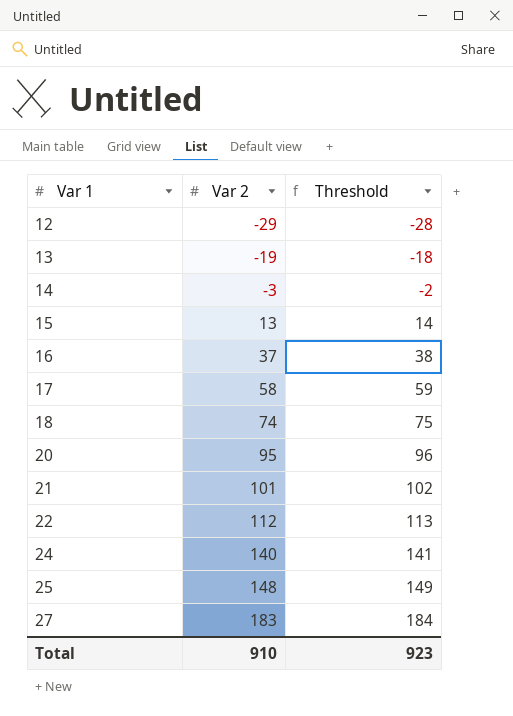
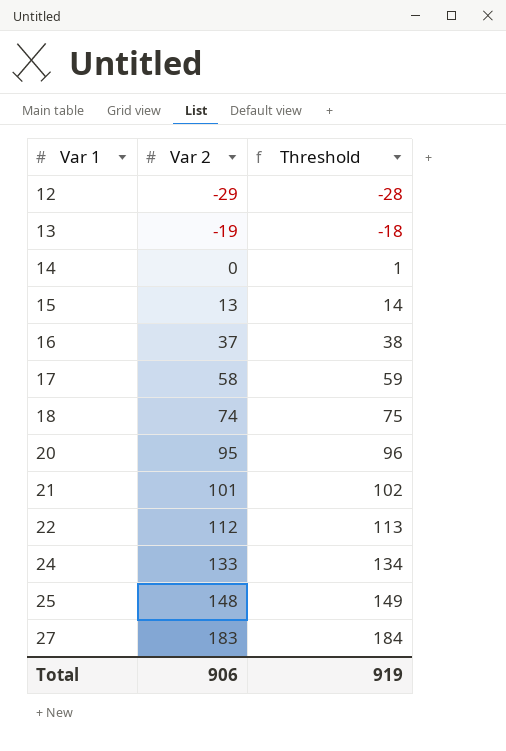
14 | Var 2: -3 -> 0
14 | Threshold: -2 -> 1
24 | Var 2: 140 -> 133
24 | Threshold: 141 -> 134
Total | Var 2: 910 -> 906
Total | Threshold: 923 -> 919

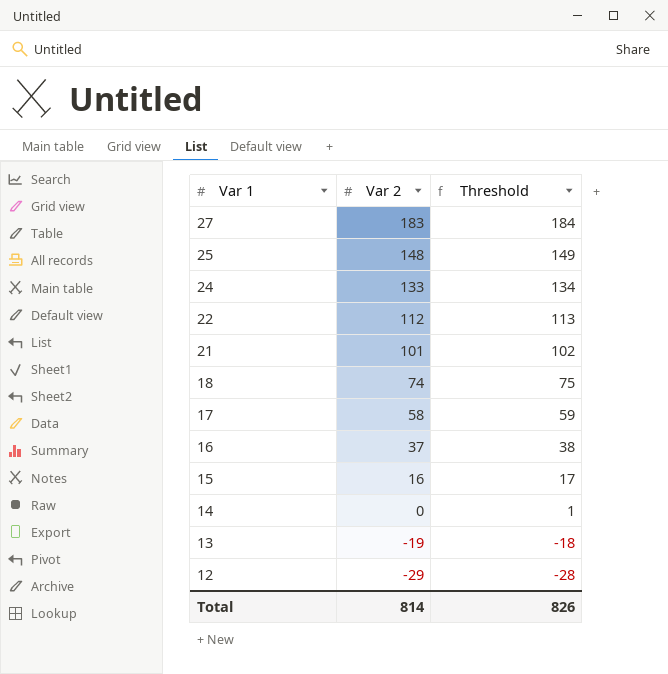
row order: Var 1 ascending -> Var 1 descending
row 20: 95 | 96 -> none
15 | Var 2: 13 -> 16
15 | Threshold: 14 -> 17
Total | Var 2: 906 -> 814
Total | Threshold: 919 -> 826

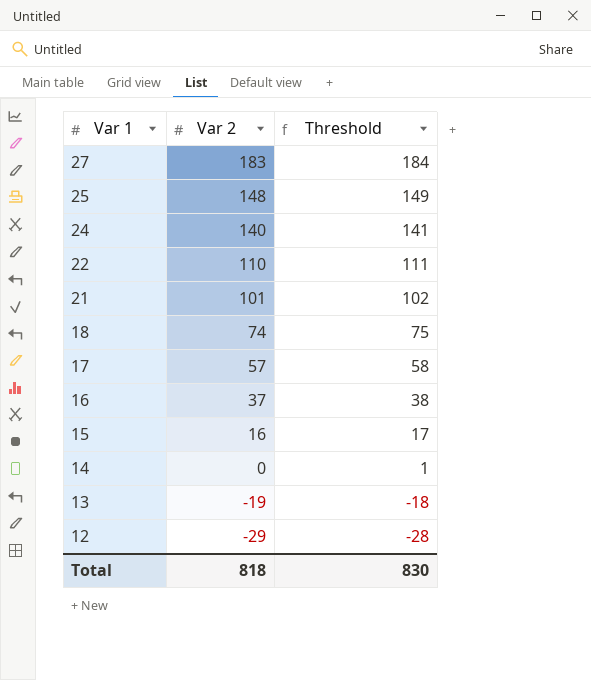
24 | Var 2: 133 -> 140
24 | Threshold: 134 -> 141
22 | Var 2: 112 -> 110
22 | Threshold: 113 -> 111
17 | Var 2: 58 -> 57
17 | Threshold: 59 -> 58
Total | Var 2: 814 -> 818
Total | Threshold: 826 -> 830

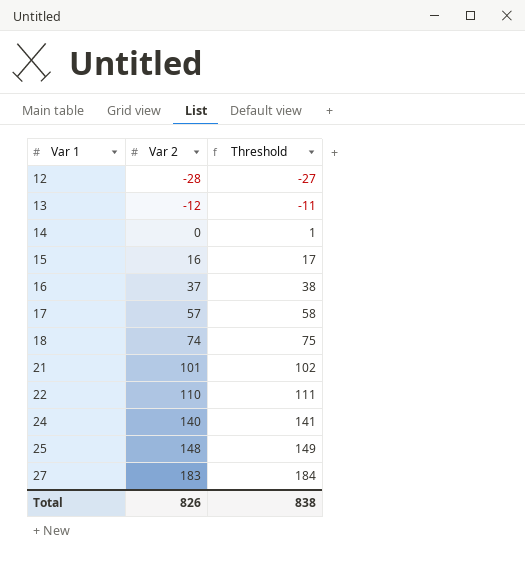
row order: Var 1 descending -> Var 1 ascending
12 | Var 2: -29 -> -28
12 | Threshold: -28 -> -27
13 | Var 2: -19 -> -12
13 | Threshold: -18 -> -11
Total | Var 2: 818 -> 826
Total | Threshold: 830 -> 838

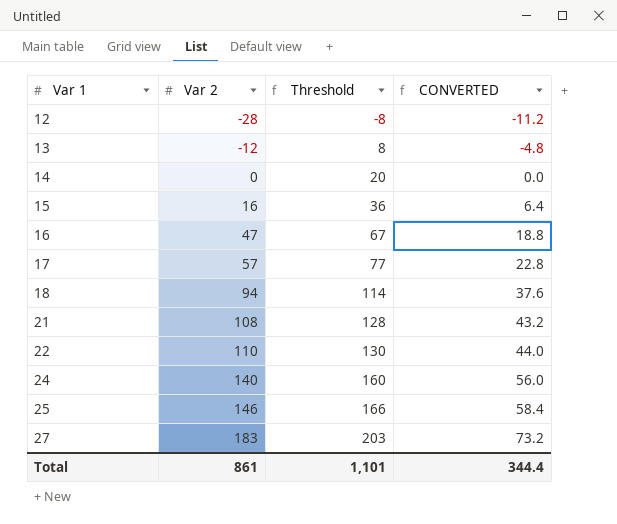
column Threshold | formula: [Var 2] + 1 -> [Var 2] + 20
column CONVERTED | formula: none -> [Var 2] * 0.4
16 | Var 2: 37 -> 47
18 | Var 2: 74 -> 94
21 | Var 2: 101 -> 108
25 | Var 2: 148 -> 146
Total | Var 2: 826 -> 861
Total | Threshold: 838 -> 1,101

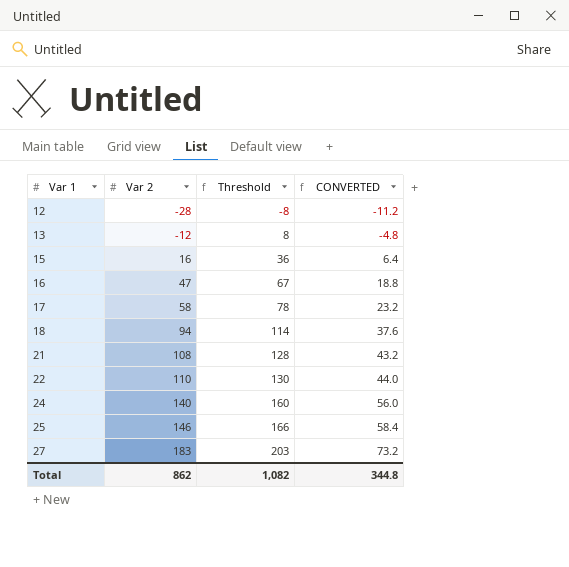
row 14: 0 | 20 | 0.0 -> none
17 | Var 2: 57 -> 58
17 | Threshold: 77 -> 78
17 | CONVERTED: 22.8 -> 23.2
Total | Var 2: 861 -> 862
Total | Threshold: 1,101 -> 1,082
Total | CONVERTED: 344.4 -> 344.8

